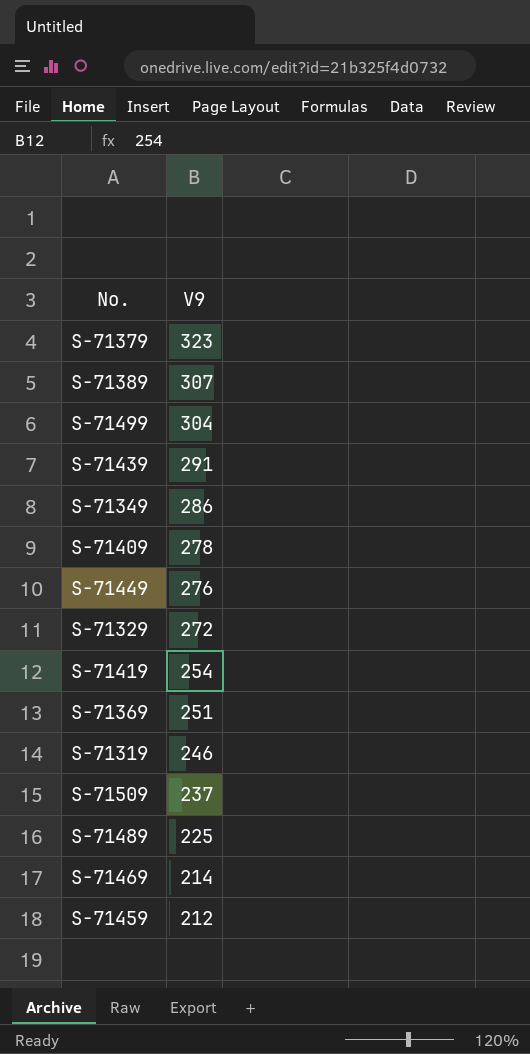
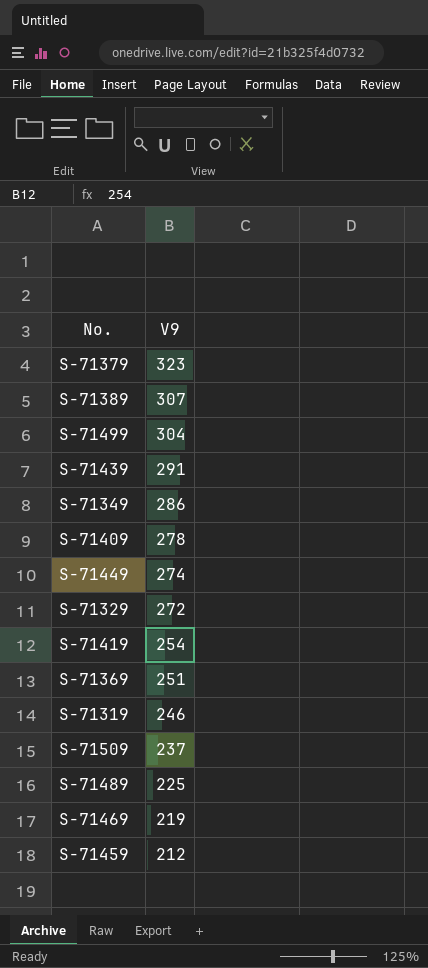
S-71449 | V9: 276 -> 274
S-71469 | V9: 214 -> 219

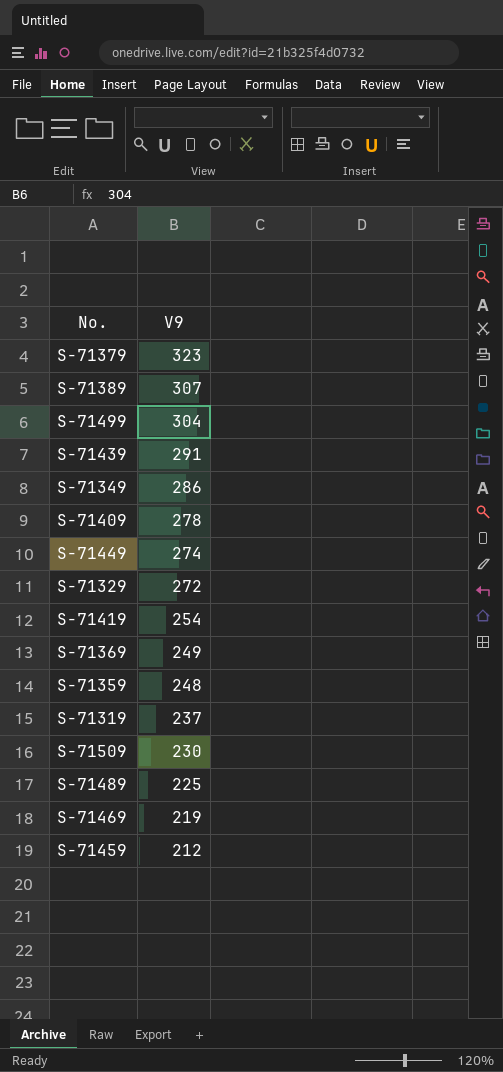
S-71369 | V9: 251 -> 249
row S-71359: none -> 248
S-71319 | V9: 246 -> 237
S-71509 | V9: 237 -> 230

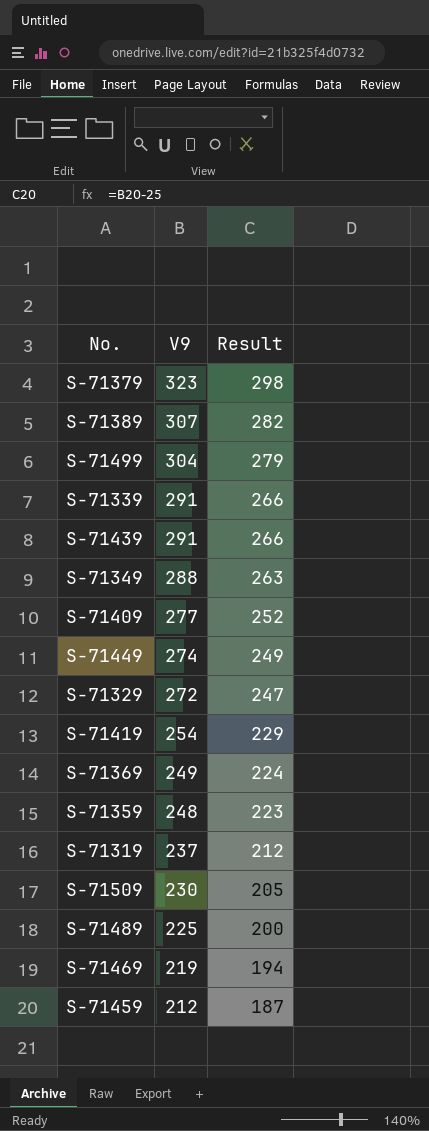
column Result | formula: none -> [V9] - 25
row S-71339: none -> 291 | 266
S-71349 | V9: 286 -> 288
S-71409 | V9: 278 -> 277

